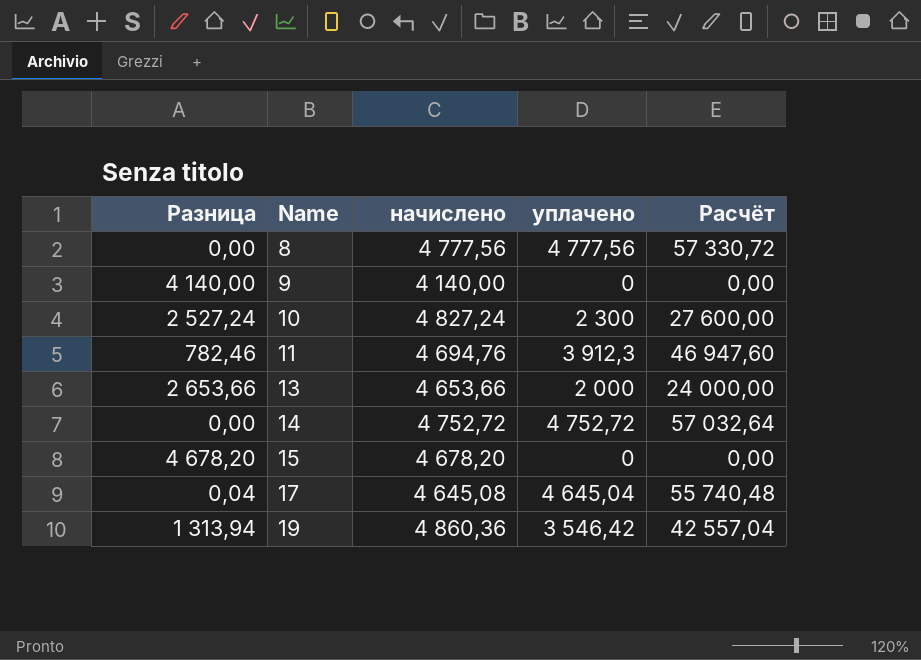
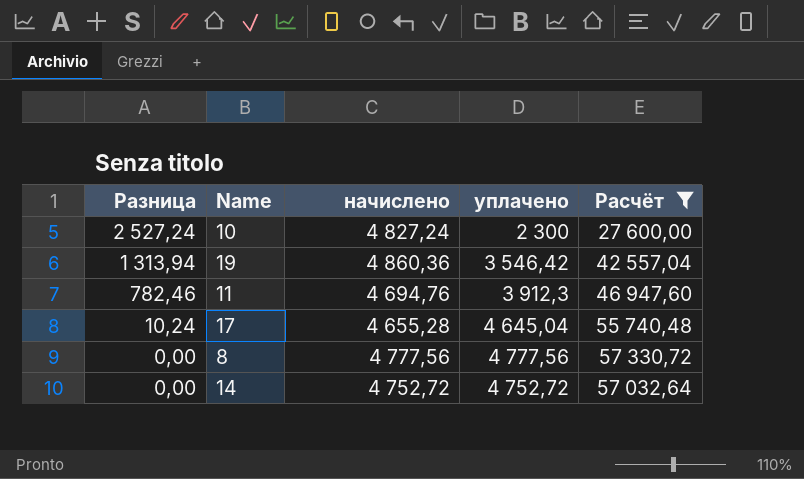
filter: none -> Расчёт >= 27 600,00
row order: Name ascending -> Разница descending
17 | Разница: 0,04 -> 10,24
17 | начислено: 4 645,08 -> 4 655,28

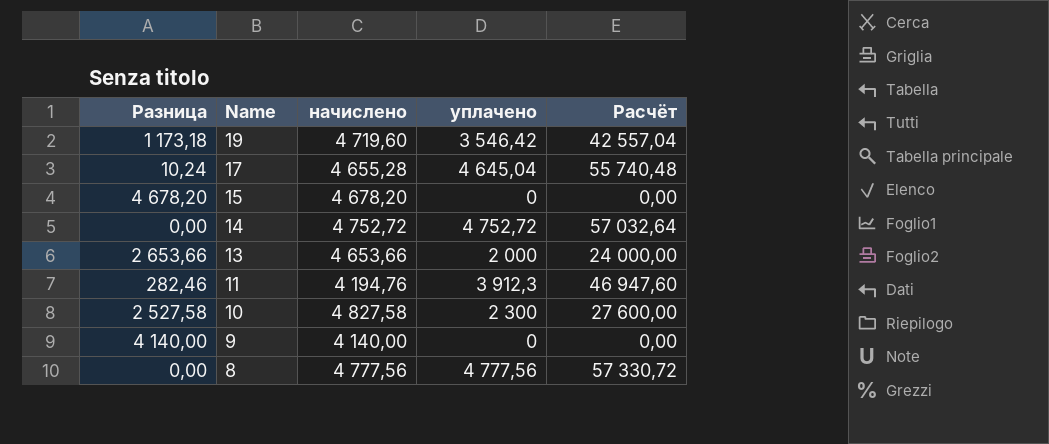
filter: Расчёт >= 27 600,00 -> none
row order: Разница descending -> Name descending
19 | Разница: 1 313,94 -> 1 173,18
19 | начислено: 4 860,36 -> 4 719,60
11 | Разница: 782,46 -> 282,46
11 | начислено: 4 694,76 -> 4 194,76
10 | Разница: 2 527,24 -> 2 527,58
10 | начислено: 4 827,24 -> 4 827,58

